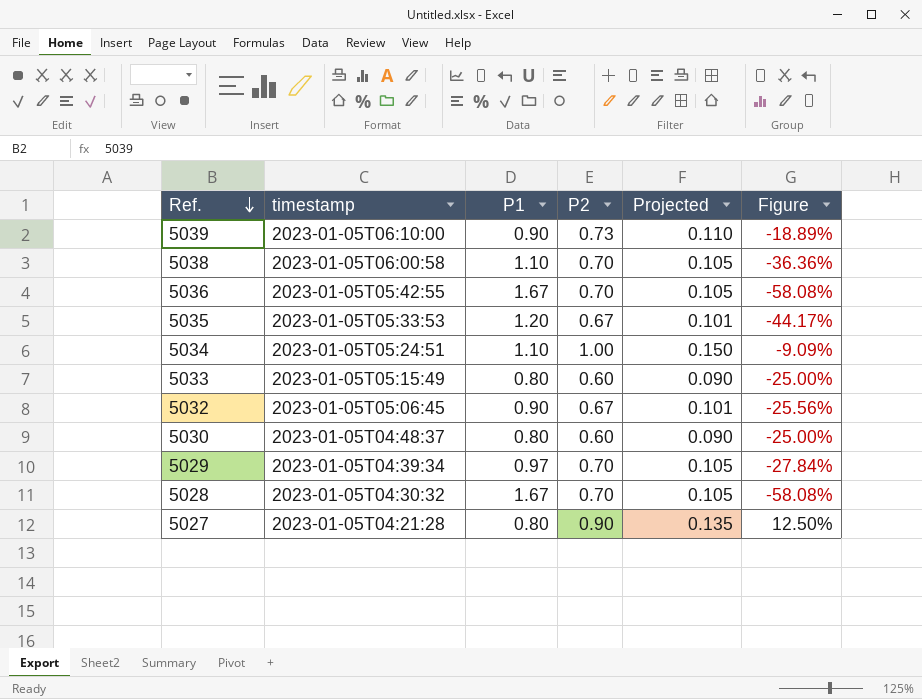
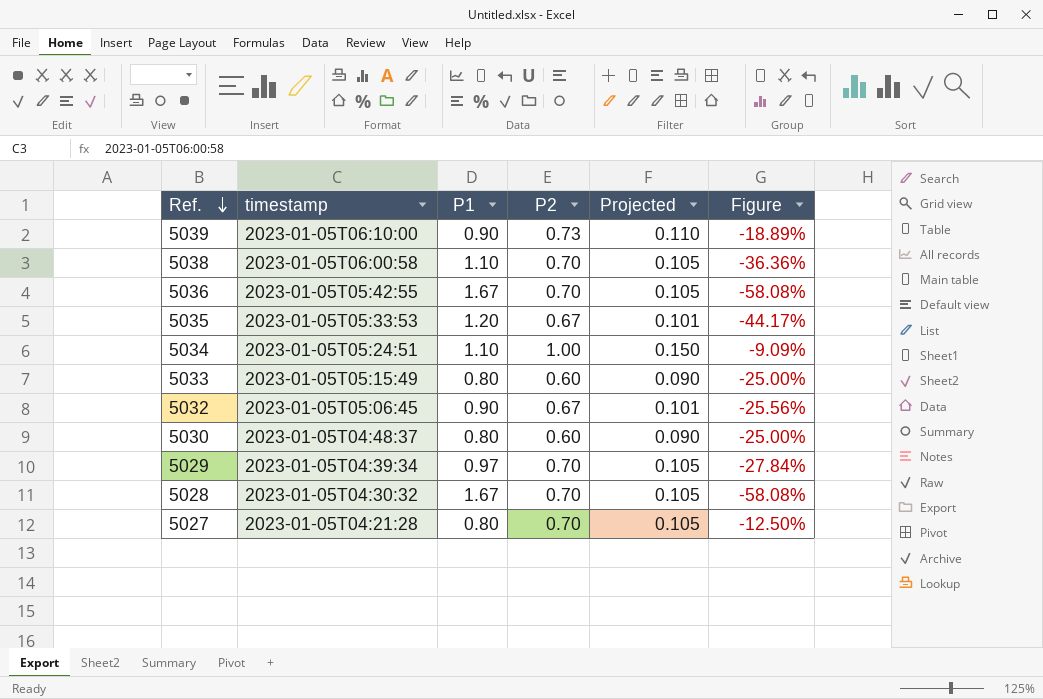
5027 | P2: 0.90 -> 0.70
5027 | Projected: 0.135 -> 0.105
5027 | Figure: 12.50% -> -12.50%

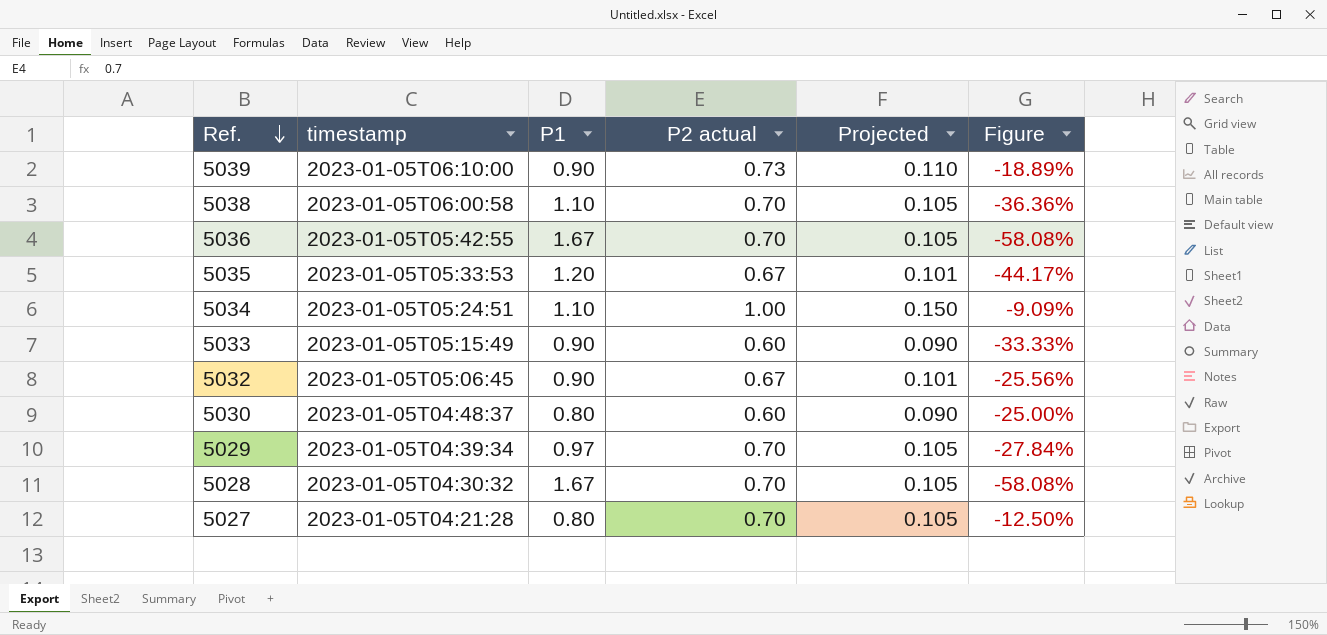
column name: P2 -> P2 actual
5033 | P1: 0.80 -> 0.90
5033 | Figure: -25.00% -> -33.33%

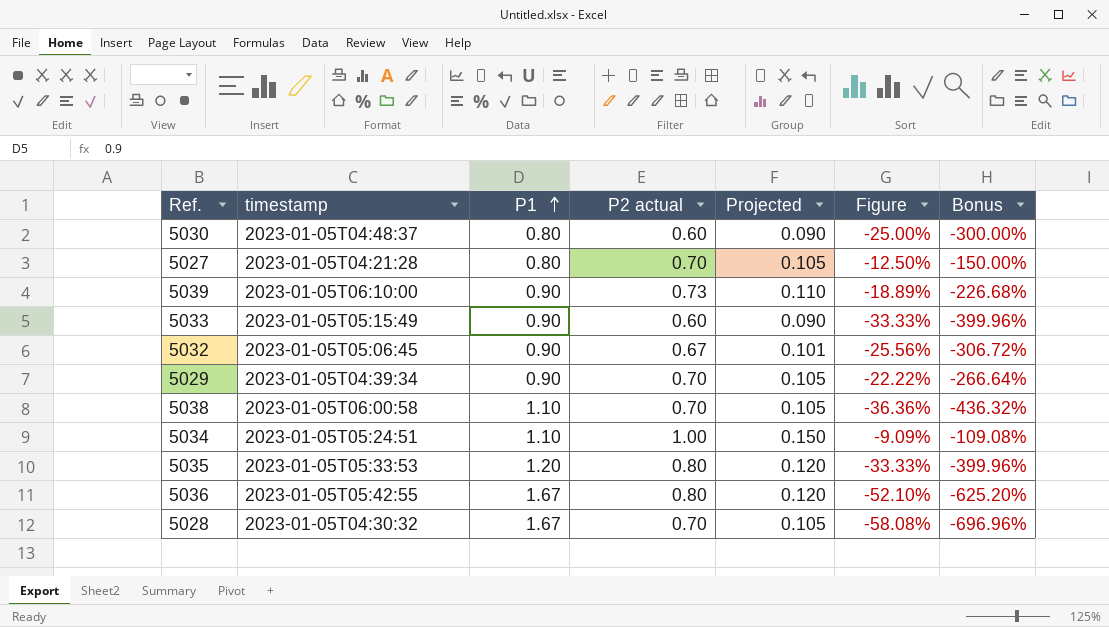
row order: Ref. descending -> P1 ascending
column Bonus | formula: none -> [Figure] * 12
5029 | P1: 0.97 -> 0.90
5029 | Figure: -27.84% -> -22.22%
5035 | P2 actual: 0.67 -> 0.80
5035 | Projected: 0.101 -> 0.120
5035 | Figure: -44.17% -> -33.33%
5036 | P2 actual: 0.70 -> 0.80
5036 | Projected: 0.105 -> 0.120
5036 | Figure: -58.08% -> -52.10%

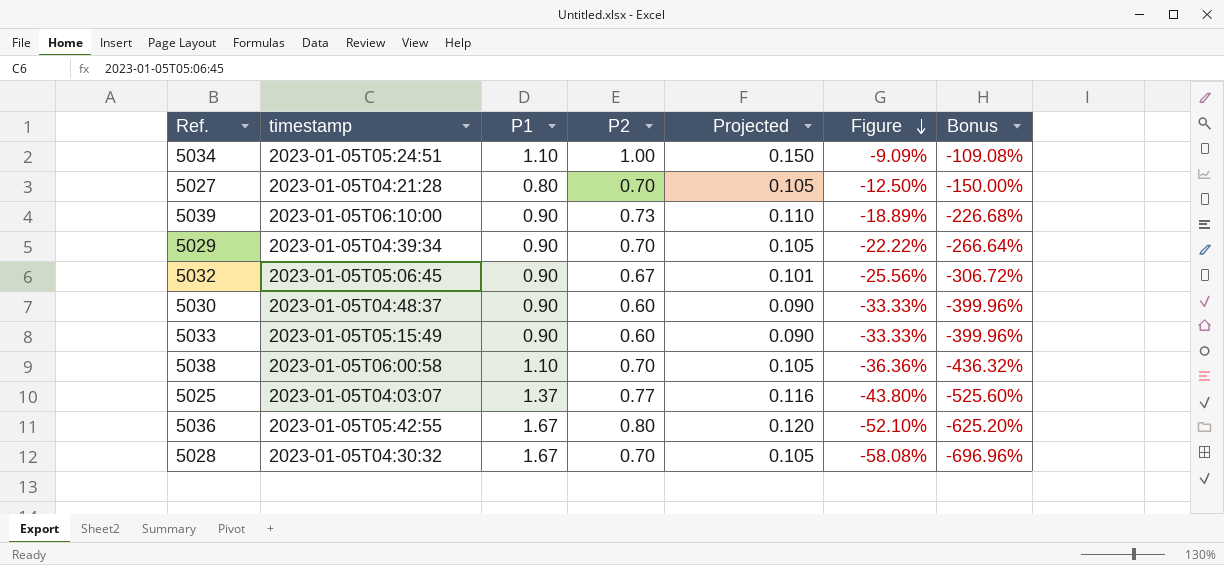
row order: P1 ascending -> Figure descending
column name: P2 actual -> P2
row 5035: 2023-01-05T05:33:53 | 1.20 | 0.80 | 0.120 | -33.33% | -399.96% -> none
5030 | P1: 0.80 -> 0.90
5030 | Figure: -25.00% -> -33.33%
5030 | Bonus: -300.00% -> -399.96%
row 5025: none -> 2023-01-05T04:03:07 | 1.37 | 0.77 | 0.116 | -43.80% | -525.60%

